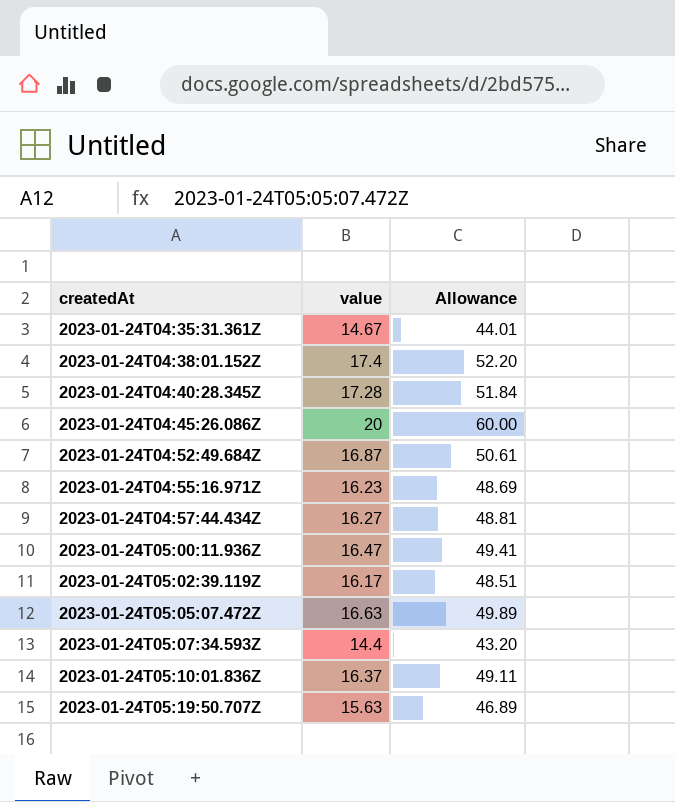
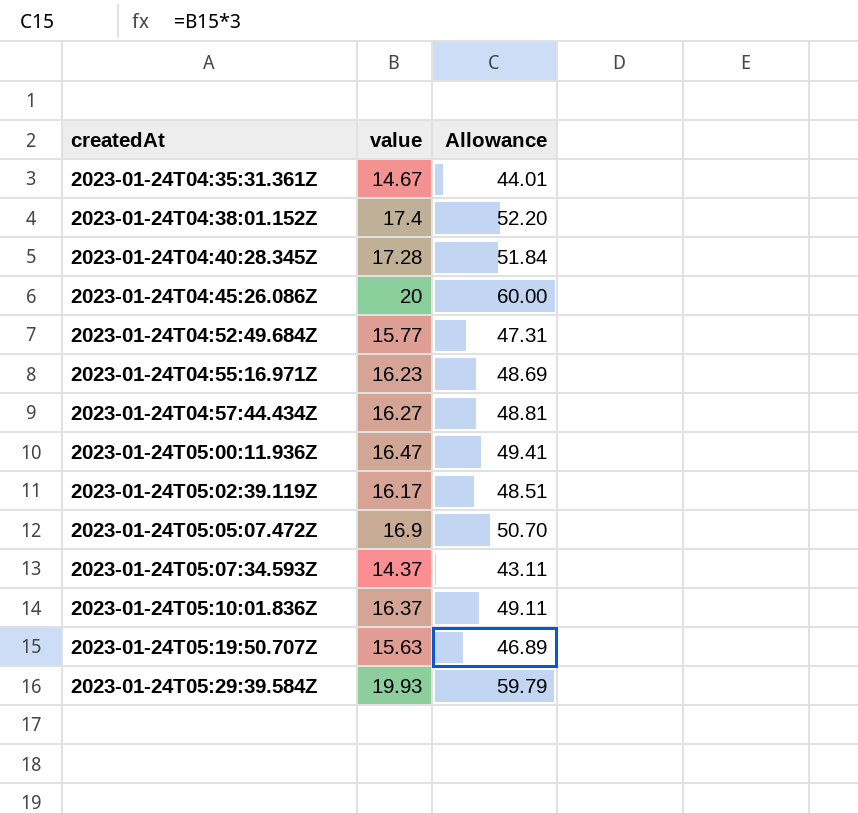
2023-01-24T04:52:49.684Z | value: 16.87 -> 15.77
2023-01-24T04:52:49.684Z | Allowance: 50.61 -> 47.31
2023-01-24T05:05:07.472Z | value: 16.63 -> 16.9
2023-01-24T05:05:07.472Z | Allowance: 49.89 -> 50.70
2023-01-24T05:07:34.593Z | value: 14.4 -> 14.37
2023-01-24T05:07:34.593Z | Allowance: 43.20 -> 43.11
row 2023-01-24T05:29:39.584Z: none -> 19.93 | 59.79

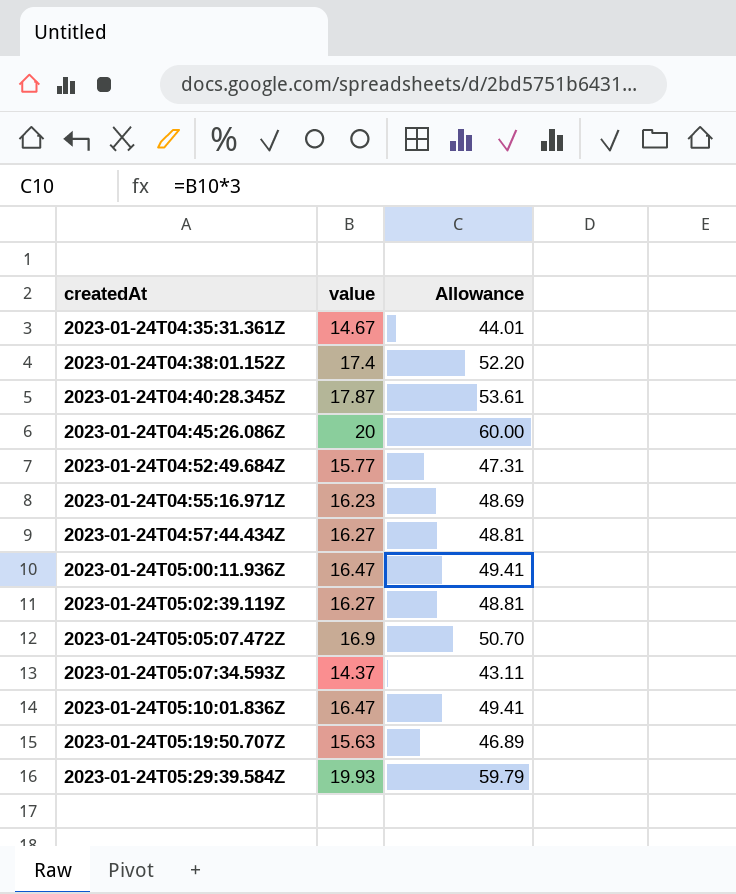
2023-01-24T04:40:28.345Z | value: 17.28 -> 17.87
2023-01-24T04:40:28.345Z | Allowance: 51.84 -> 53.61
2023-01-24T05:02:39.119Z | value: 16.17 -> 16.27
2023-01-24T05:02:39.119Z | Allowance: 48.51 -> 48.81
2023-01-24T05:10:01.836Z | value: 16.37 -> 16.47
2023-01-24T05:10:01.836Z | Allowance: 49.11 -> 49.41

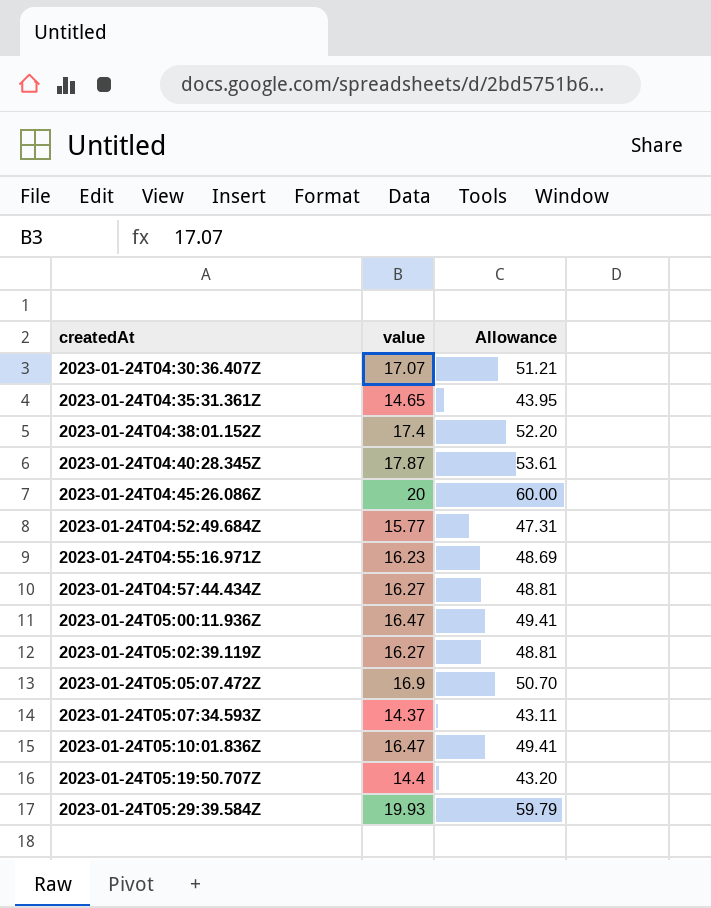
row 2023-01-24T04:30:36.407Z: none -> 17.07 | 51.21
2023-01-24T04:35:31.361Z | value: 14.67 -> 14.65
2023-01-24T04:35:31.361Z | Allowance: 44.01 -> 43.95
2023-01-24T05:19:50.707Z | value: 15.63 -> 14.4
2023-01-24T05:19:50.707Z | Allowance: 46.89 -> 43.20

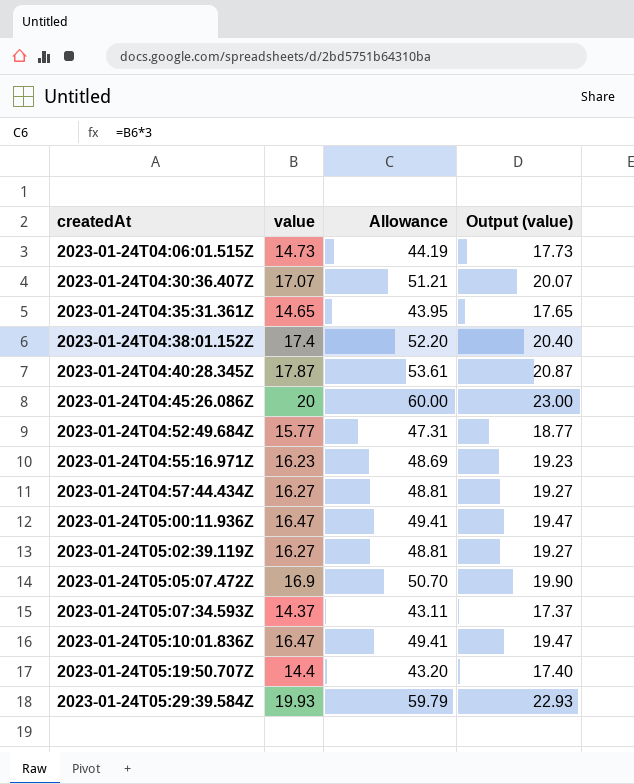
column Output (value) | formula: none -> [value] + 3
row 2023-01-24T04:06:01.515Z: none -> 14.73 | 44.19 | 17.73

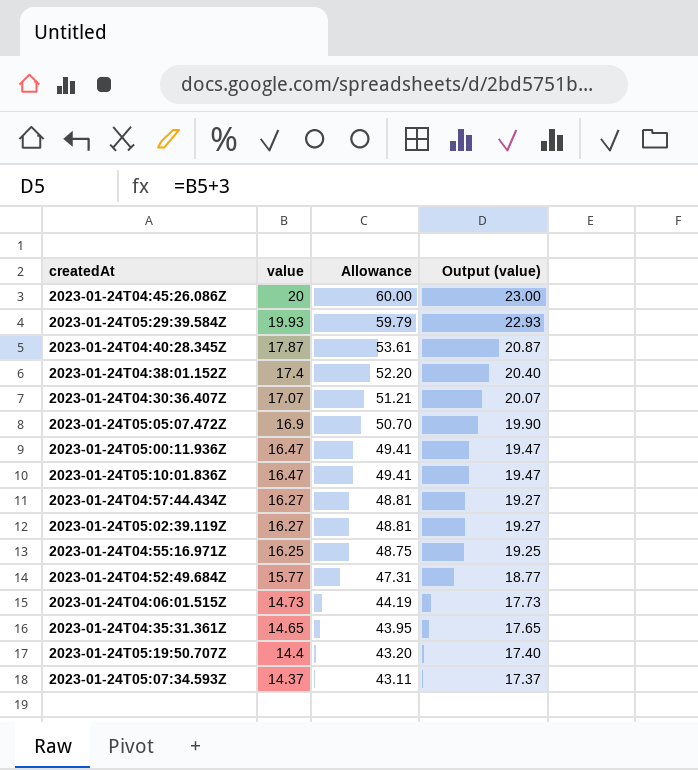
row order: createdAt ascending -> value descending
2023-01-24T04:55:16.971Z | value: 16.23 -> 16.25
2023-01-24T04:55:16.971Z | Allowance: 48.69 -> 48.75
2023-01-24T04:55:16.971Z | Output (value): 19.23 -> 19.25

